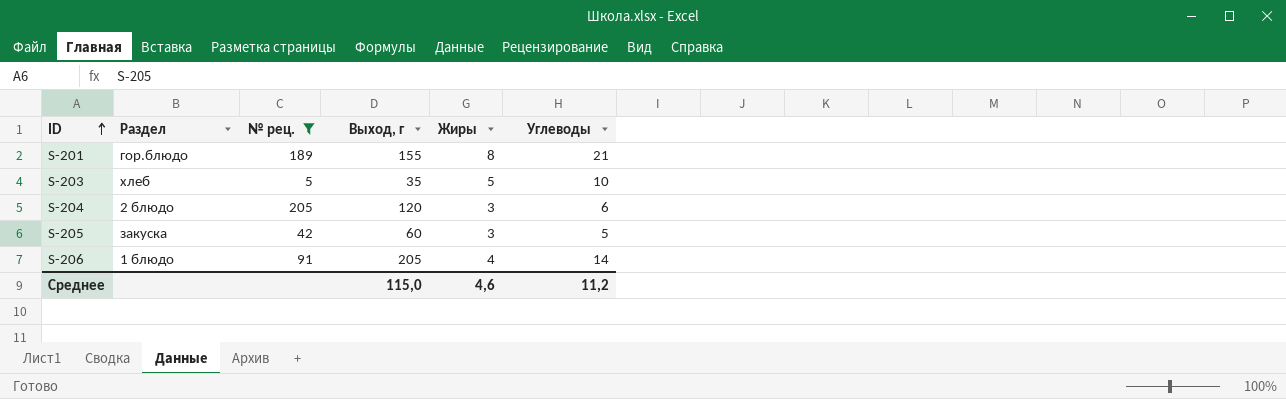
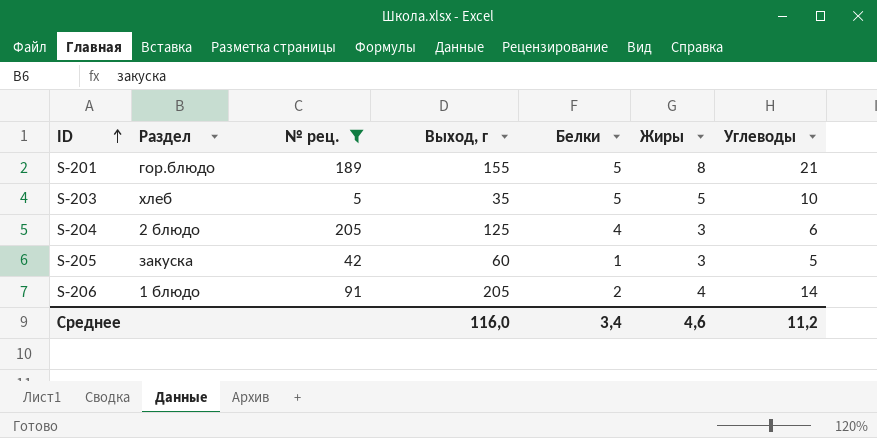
column Белки | position: none -> 5
S-204 | Выход, г: 120 -> 125
Среднее | Выход, г: 115,0 -> 116,0

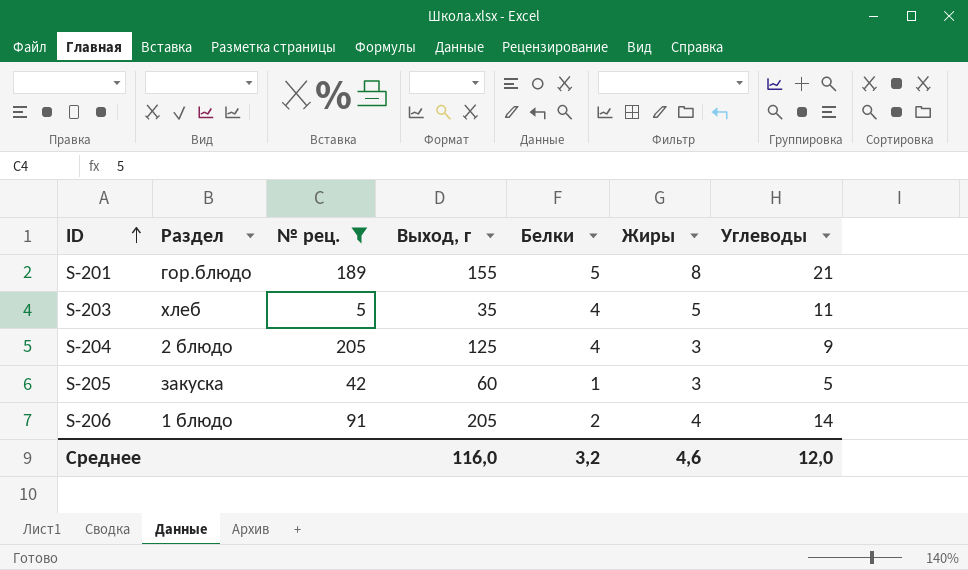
S-203 | Белки: 5 -> 4
S-203 | Углеводы: 10 -> 11
S-204 | Углеводы: 6 -> 9
Среднее | Белки: 3,4 -> 3,2
Среднее | Углеводы: 11,2 -> 12,0

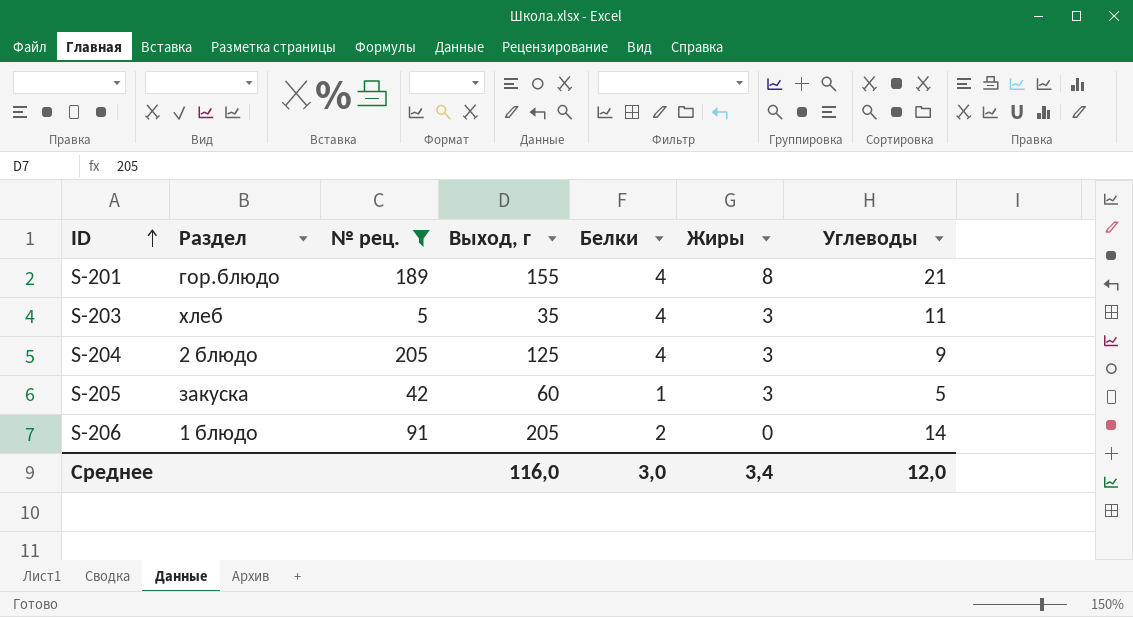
S-201 | Белки: 5 -> 4
S-203 | Жиры: 5 -> 3
S-206 | Жиры: 4 -> 0
Среднее | Белки: 3,2 -> 3,0
Среднее | Жиры: 4,6 -> 3,4

